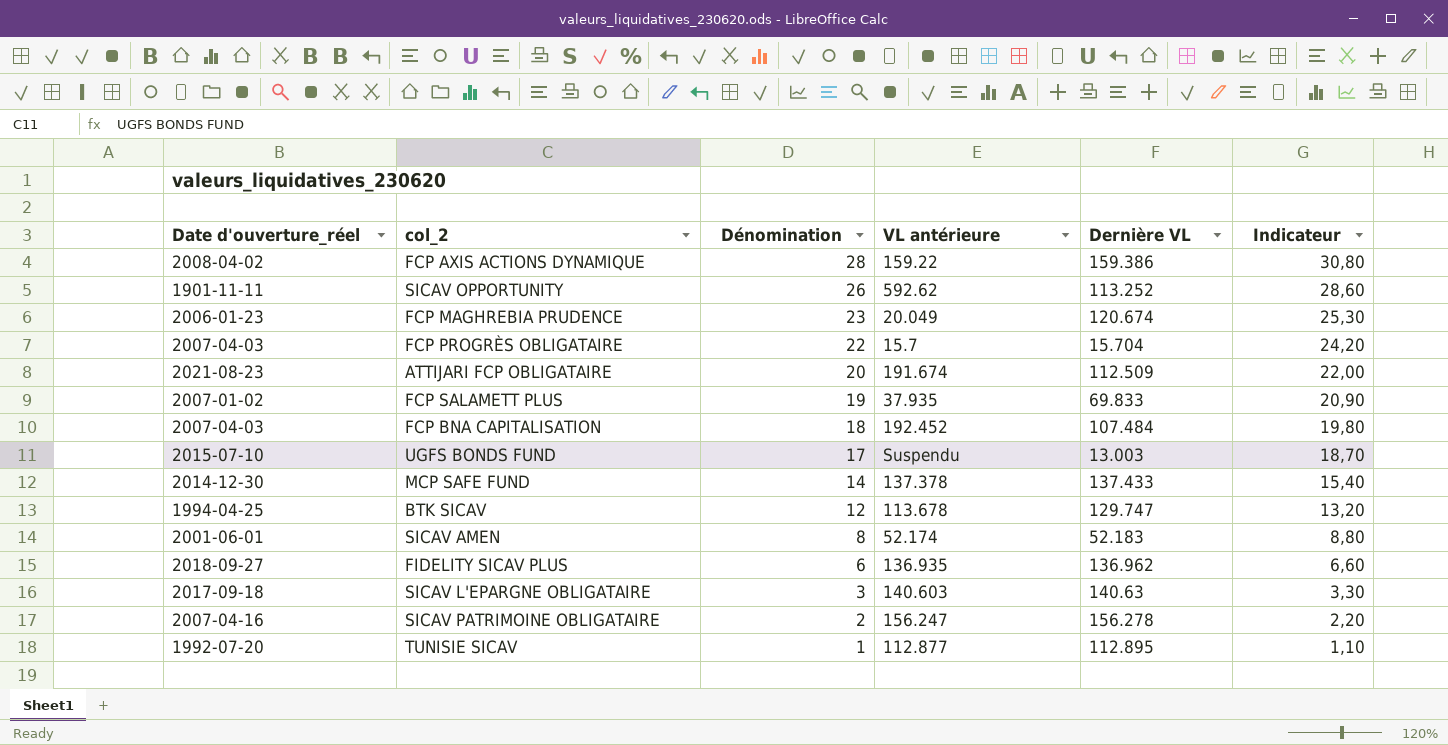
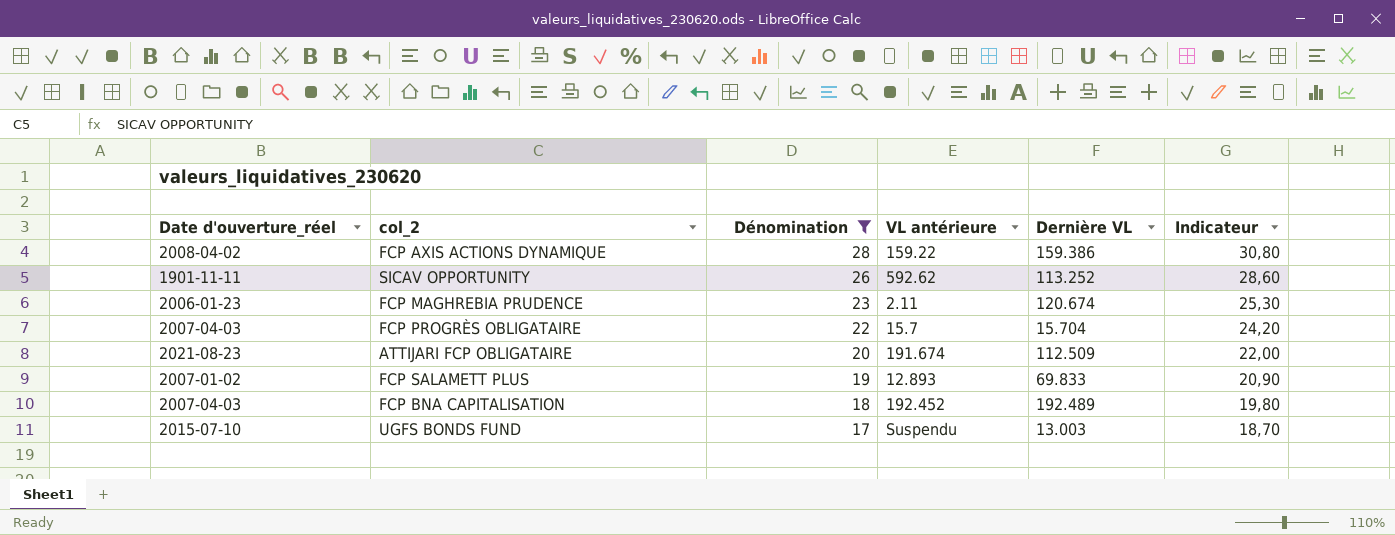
filter: none -> Dénomination >= 17
FCP MAGHREBIA PRUDENCE | VL antérieure: 20.049 -> 2.11
FCP SALAMETT PLUS | VL antérieure: 37.935 -> 12.893
FCP BNA CAPITALISATION | Dernière VL: 107.484 -> 192.489

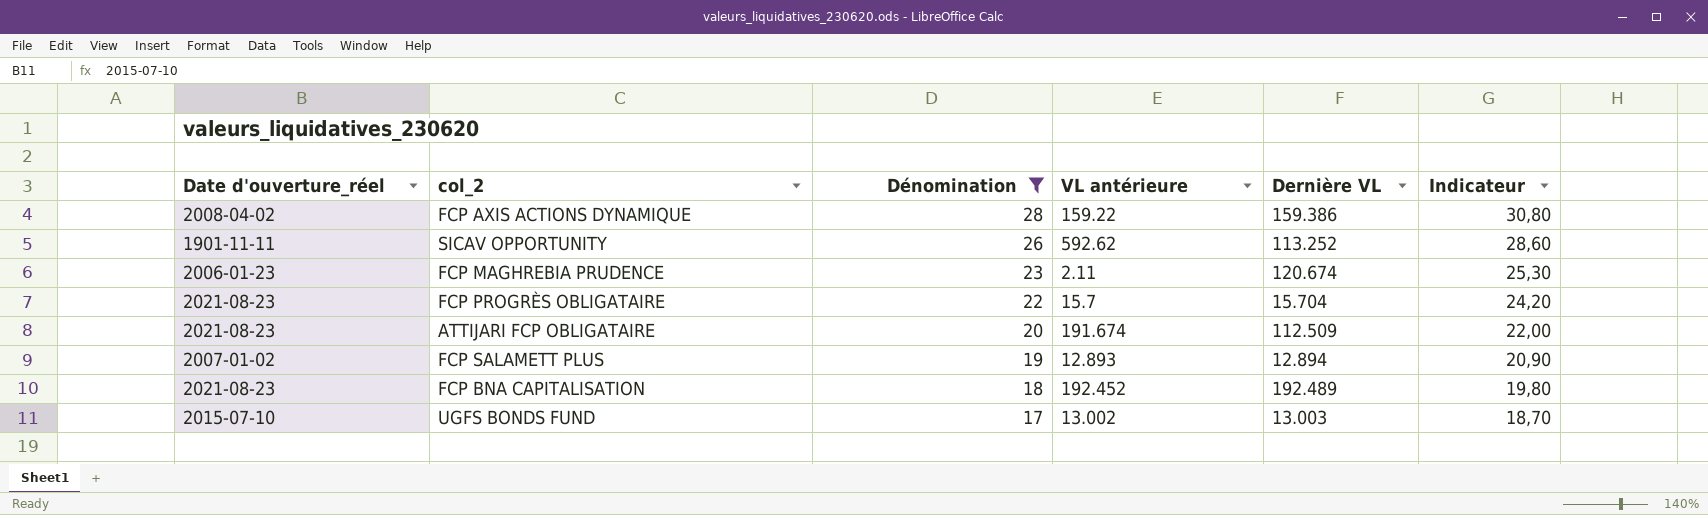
FCP PROGRÈS OBLIGATAIRE | Date d'ouverture_réel: 2007-04-03 -> 2021-08-23
FCP SALAMETT PLUS | Dernière VL: 69.833 -> 12.894
FCP BNA CAPITALISATION | Date d'ouverture_réel: 2007-04-03 -> 2021-08-23
UGFS BONDS FUND | VL antérieure: Suspendu -> 13.002

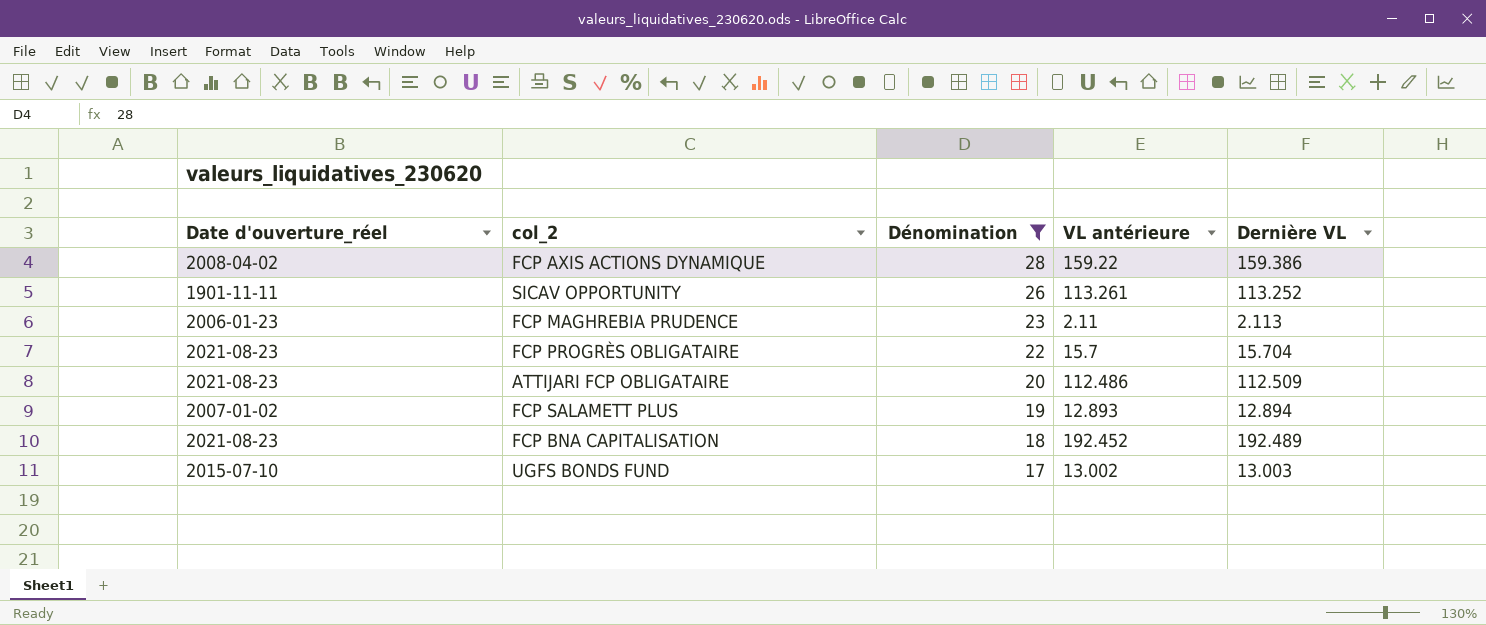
column Indicateur | formula: [Dénomination] * 1,1 -> none
SICAV OPPORTUNITY | VL antérieure: 592.62 -> 113.261
FCP MAGHREBIA PRUDENCE | Dernière VL: 120.674 -> 2.113
ATTIJARI FCP OBLIGATAIRE | VL antérieure: 191.674 -> 112.486

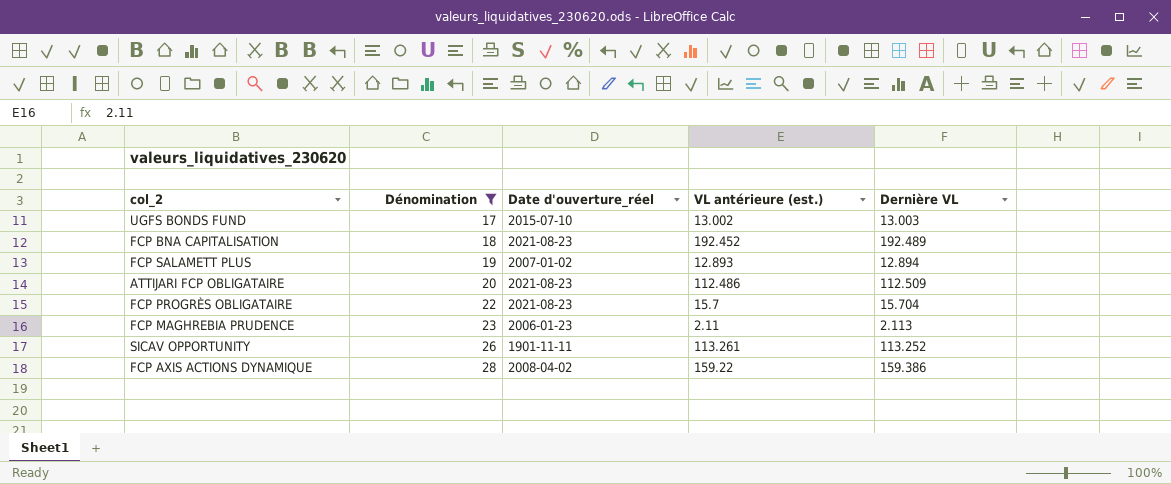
row order: Dénomination descending -> Dénomination ascending
column Date d'ouverture_réel | position: 1 -> 3
column name: VL antérieure -> VL antérieure (est.)

